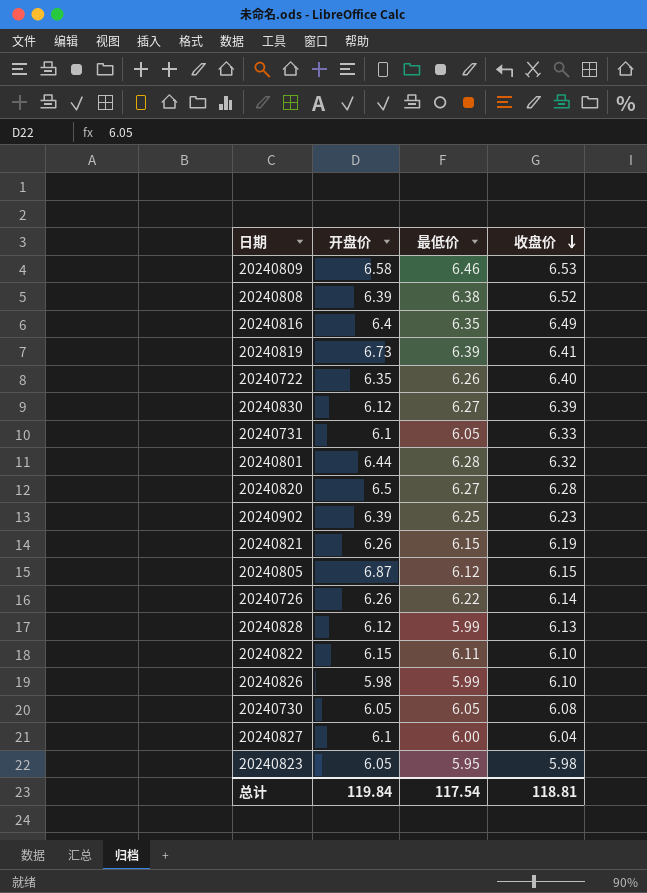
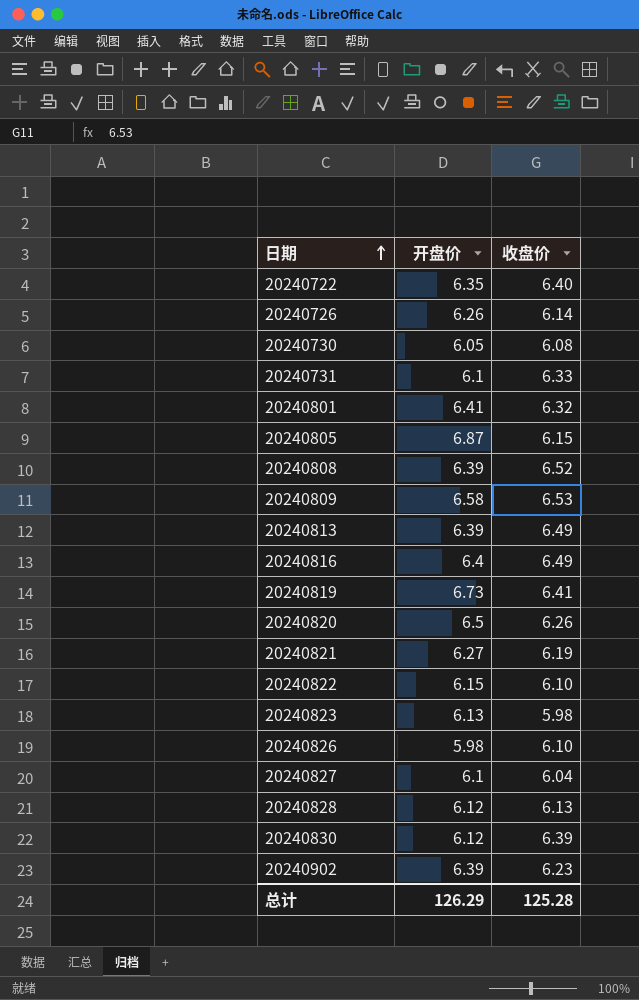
row order: 收盘价 descending -> 日期 ascending
column 最低价 | position: 3 -> none
20240801 | 开盘价: 6.44 -> 6.41
row 20240813: none -> 6.39 | 6.49
20240820 | 收盘价: 6.28 -> 6.26
20240821 | 开盘价: 6.26 -> 6.27
20240823 | 开盘价: 6.05 -> 6.13
总计 | 开盘价: 119.84 -> 126.29
总计 | 收盘价: 118.81 -> 125.28

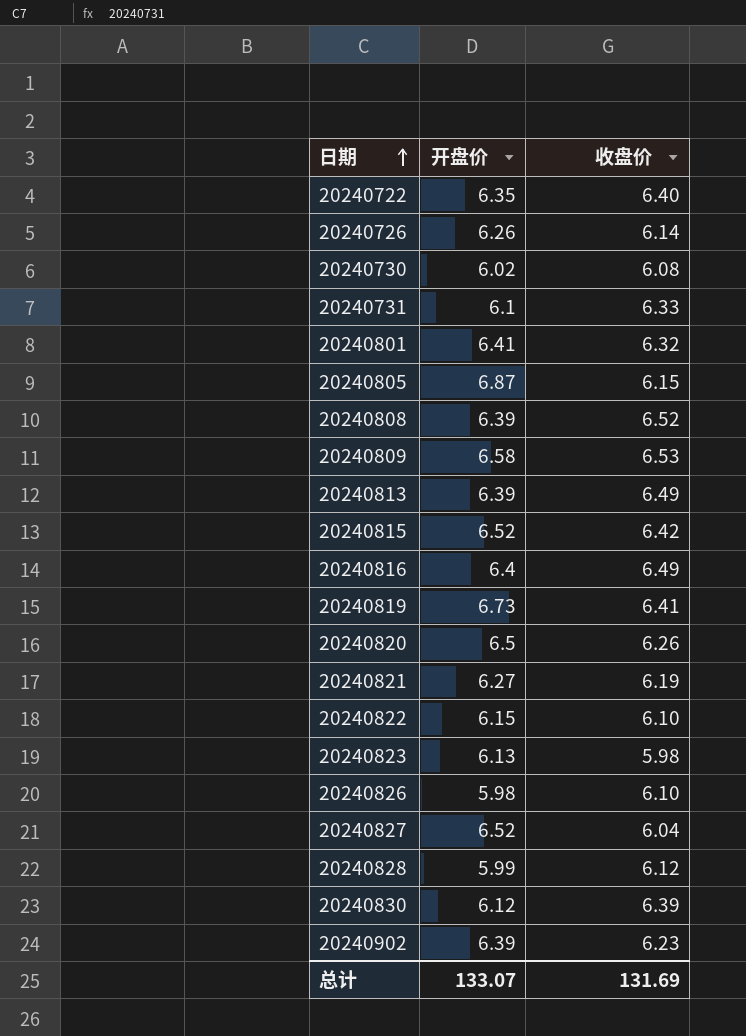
20240730 | 开盘价: 6.05 -> 6.02
row 20240815: none -> 6.52 | 6.42
20240827 | 开盘价: 6.1 -> 6.52
20240828 | 开盘价: 6.12 -> 5.99
20240828 | 收盘价: 6.13 -> 6.12
总计 | 开盘价: 126.29 -> 133.07
总计 | 收盘价: 125.28 -> 131.69

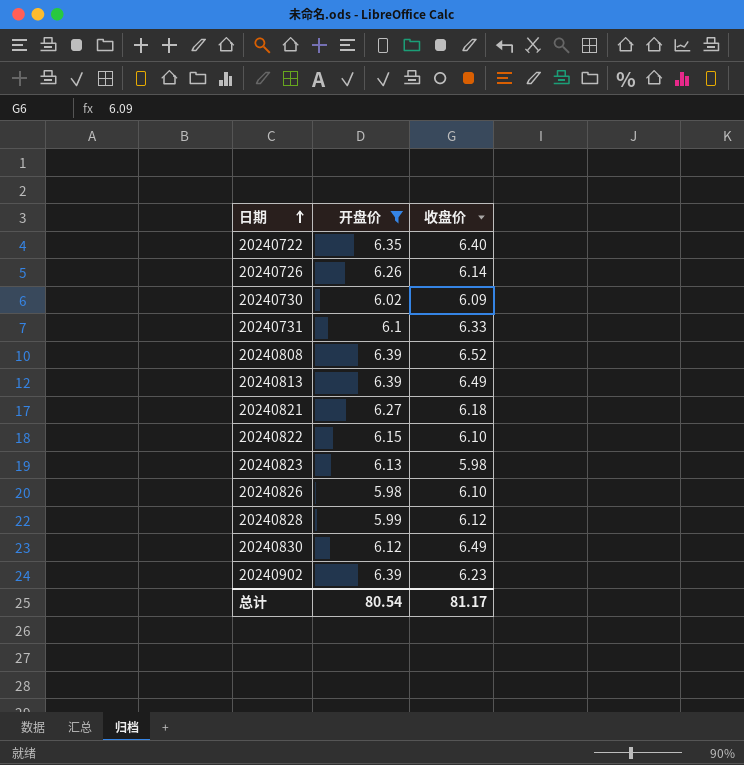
filter: none -> 开盘价 <= 6.39
20240730 | 收盘价: 6.08 -> 6.09
20240821 | 收盘价: 6.19 -> 6.18
20240830 | 收盘价: 6.39 -> 6.49
总计 | 开盘价: 133.07 -> 80.54
总计 | 收盘价: 131.69 -> 81.17

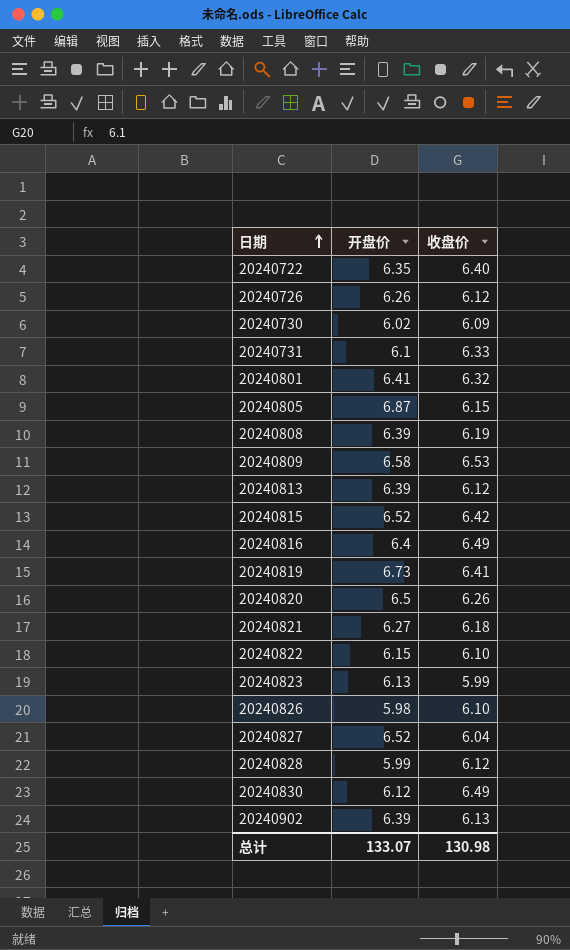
filter: 开盘价 <= 6.39 -> none
20240726 | 收盘价: 6.14 -> 6.12
20240808 | 收盘价: 6.52 -> 6.19
20240813 | 收盘价: 6.49 -> 6.12
20240823 | 收盘价: 5.98 -> 5.99
20240902 | 收盘价: 6.23 -> 6.13
总计 | 开盘价: 80.54 -> 133.07
总计 | 收盘价: 81.17 -> 130.98

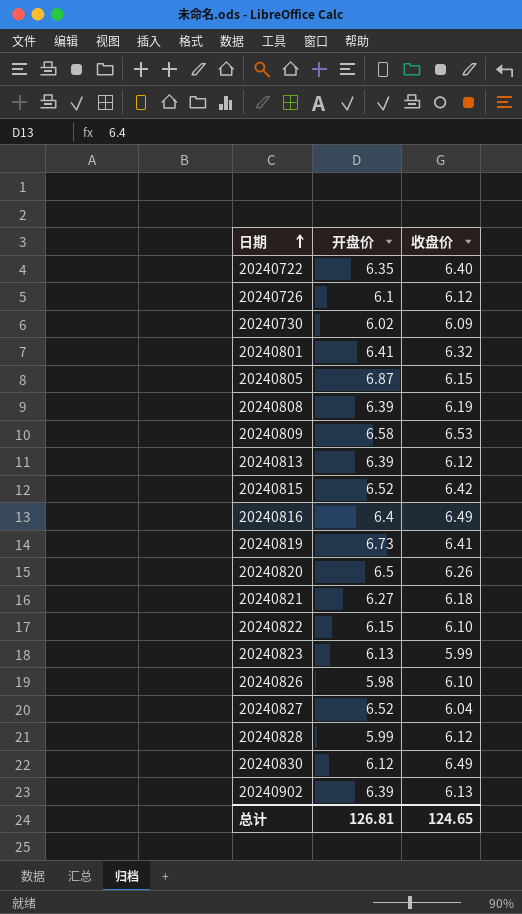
row 20240731: 6.1 | 6.33 -> none
20240726 | 开盘价: 6.26 -> 6.1
总计 | 开盘价: 133.07 -> 126.81
总计 | 收盘价: 130.98 -> 124.65

